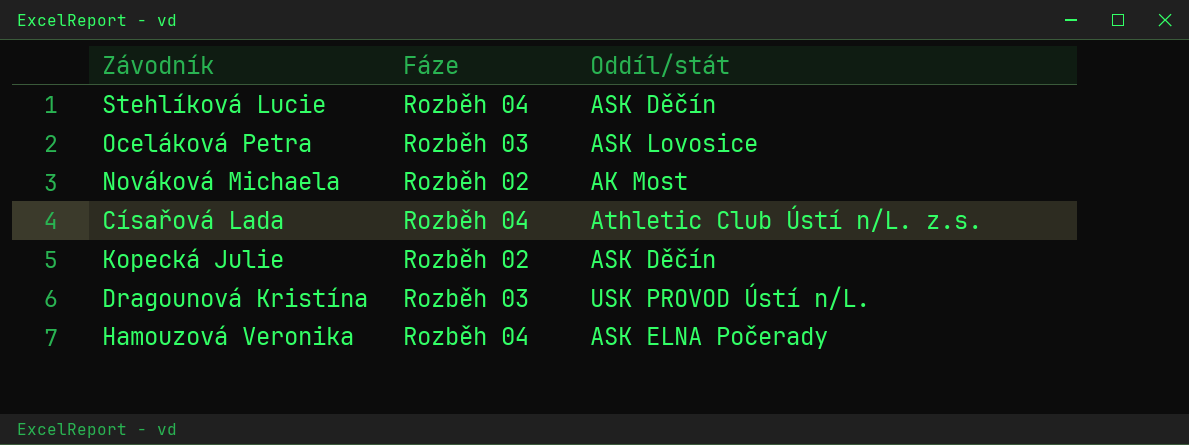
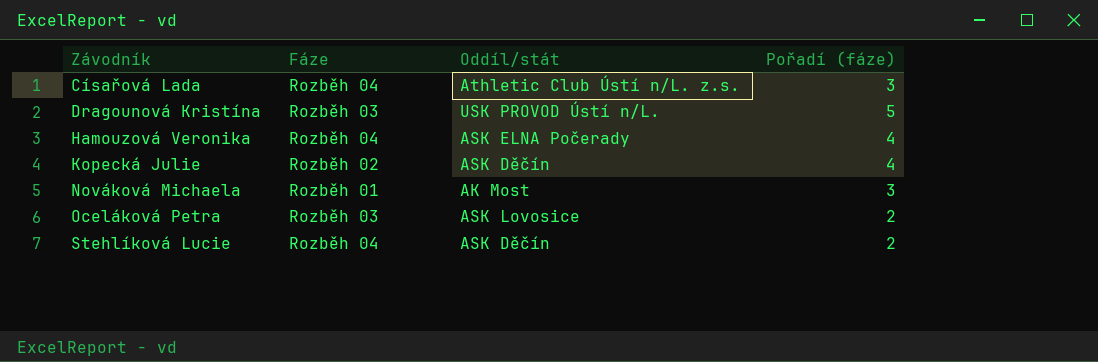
row order: none -> Závodník ascending
column Pořadí (fáze) | position: none -> 4
Nováková Michaela | Fáze: Rozběh 02 -> Rozběh 01

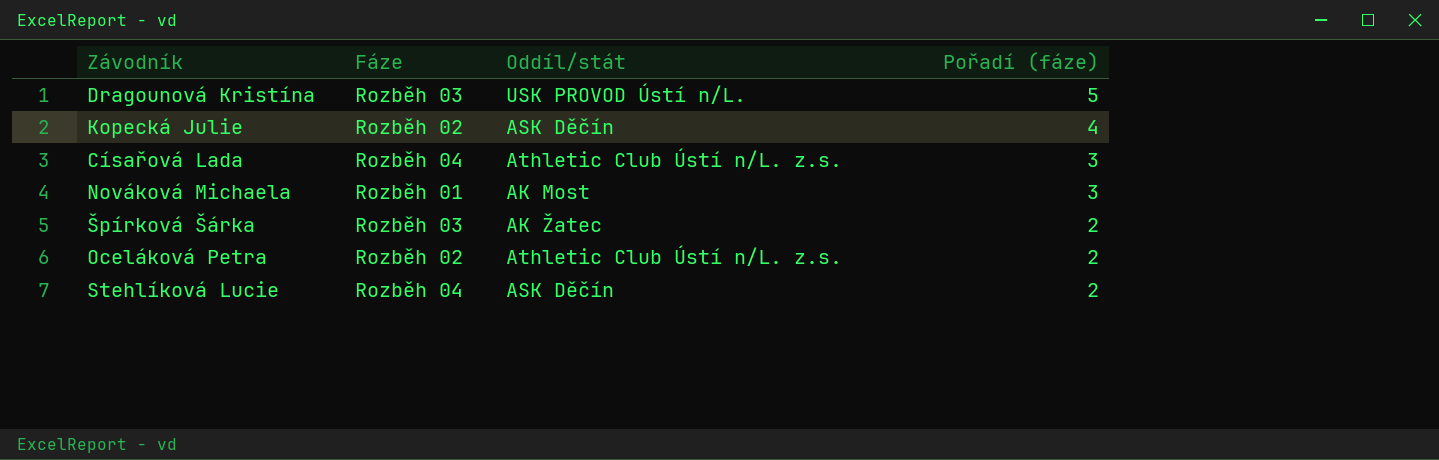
row order: Závodník ascending -> Pořadí (fáze) descending
row Hamouzová Veronika: Rozběh 04 | ASK ELNA Počerady | 4 -> none
row Špírková Šárka: none -> Rozběh 03 | AK Žatec | 2
Oceláková Petra | Fáze: Rozběh 03 -> Rozběh 02
Oceláková Petra | Oddíl/stát: ASK Lovosice -> Athletic Club Ústí n/L. z.s.

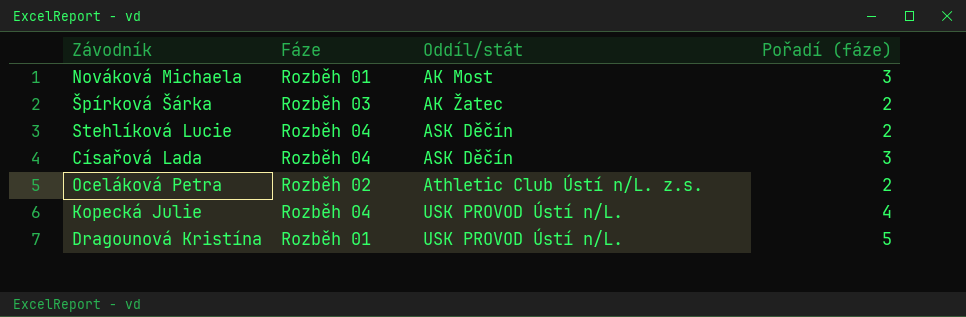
row order: Pořadí (fáze) descending -> Oddíl/stát ascending
Císařová Lada | Oddíl/stát: Athletic Club Ústí n/L. z.s. -> ASK Děčín
Kopecká Julie | Fáze: Rozběh 02 -> Rozběh 04
Kopecká Julie | Oddíl/stát: ASK Děčín -> USK PROVOD Ústí n/L.
Dragounová Kristína | Fáze: Rozběh 03 -> Rozběh 01

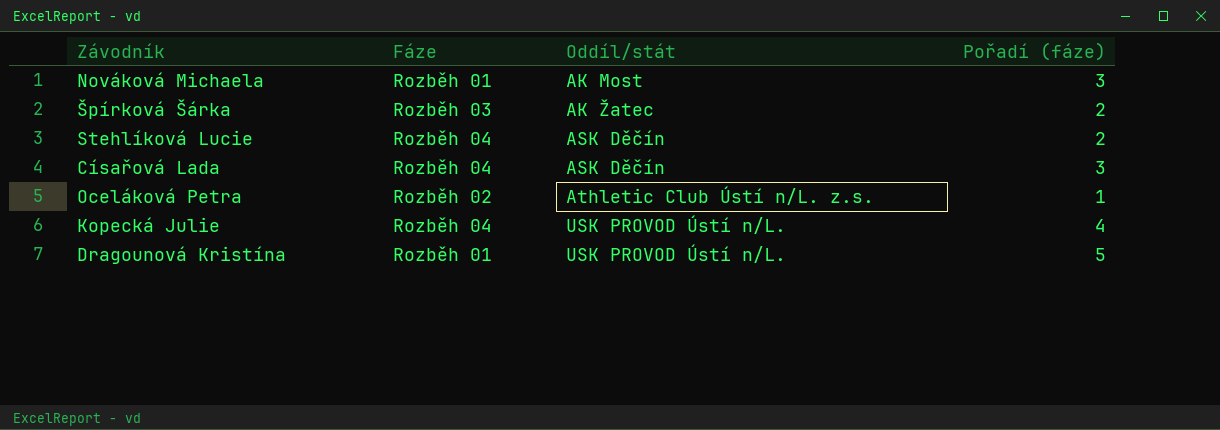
Oceláková Petra | Pořadí (fáze): 2 -> 1

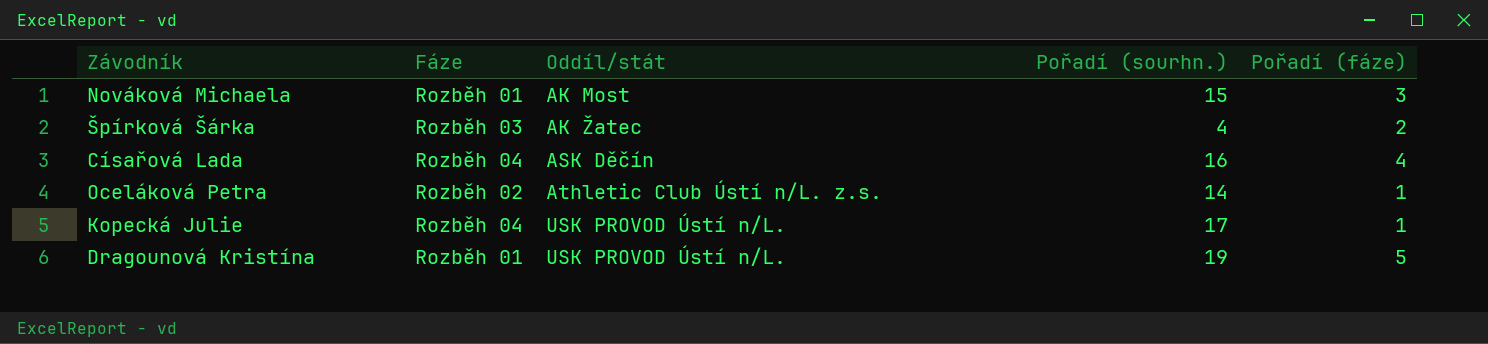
column Pořadí (sourhn.) | position: none -> 4
row Stehlíková Lucie: Rozběh 04 | ASK Děčín | 2 -> none
Císařová Lada | Pořadí (fáze): 3 -> 4
Kopecká Julie | Pořadí (fáze): 4 -> 1

